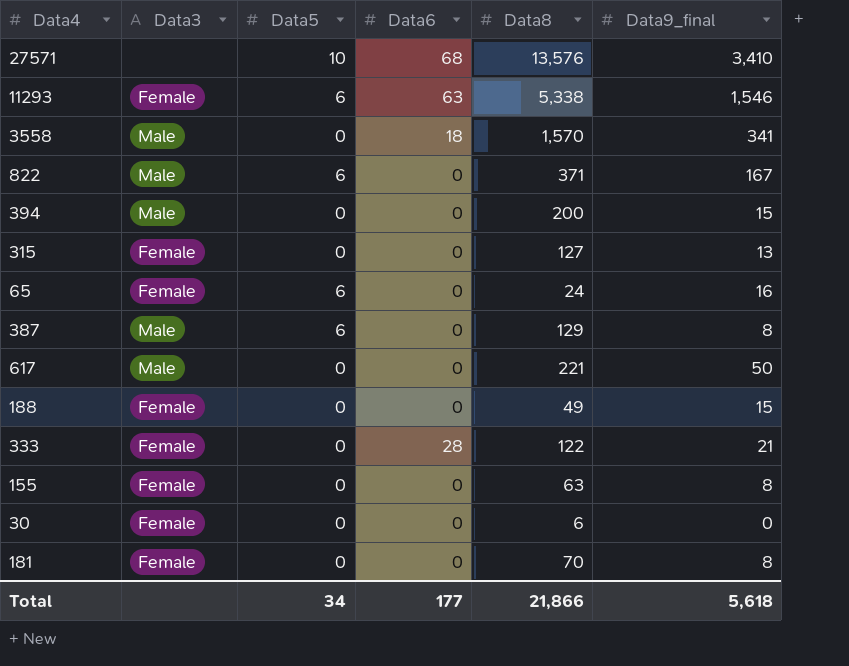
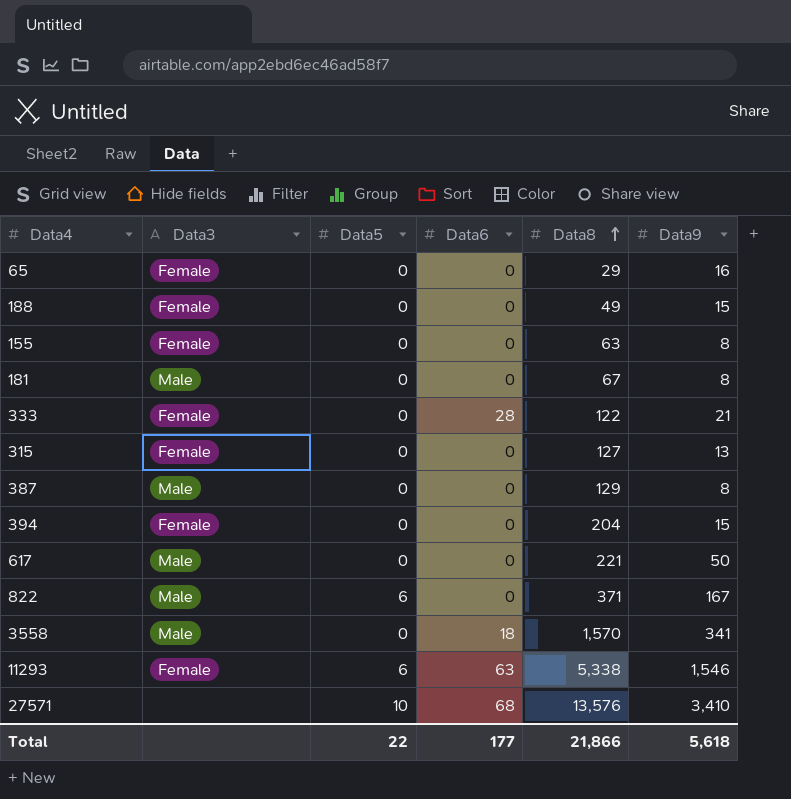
row order: none -> Data8 ascending
column name: Data9_final -> Data9
row 30: Female | 0 | 0 | 6 | 0 -> none
65 | Data5: 6 -> 0
65 | Data8: 24 -> 29
181 | Data3: Female -> Male
181 | Data8: 70 -> 67
387 | Data5: 6 -> 0
394 | Data3: Male -> Female
394 | Data8: 200 -> 204
Total | Data5: 34 -> 22

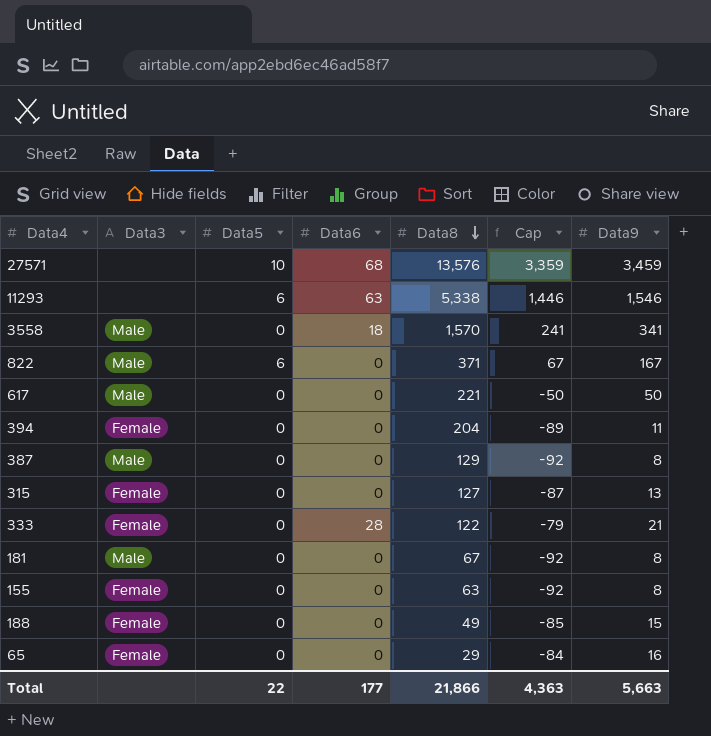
row order: Data8 ascending -> Data8 descending
column Cap | formula: none -> [Data9] - 100
27571 | Data9: 3,410 -> 3,459
11293 | Data3: Female -> none
394 | Data9: 15 -> 11
Total | Data9: 5,618 -> 5,663

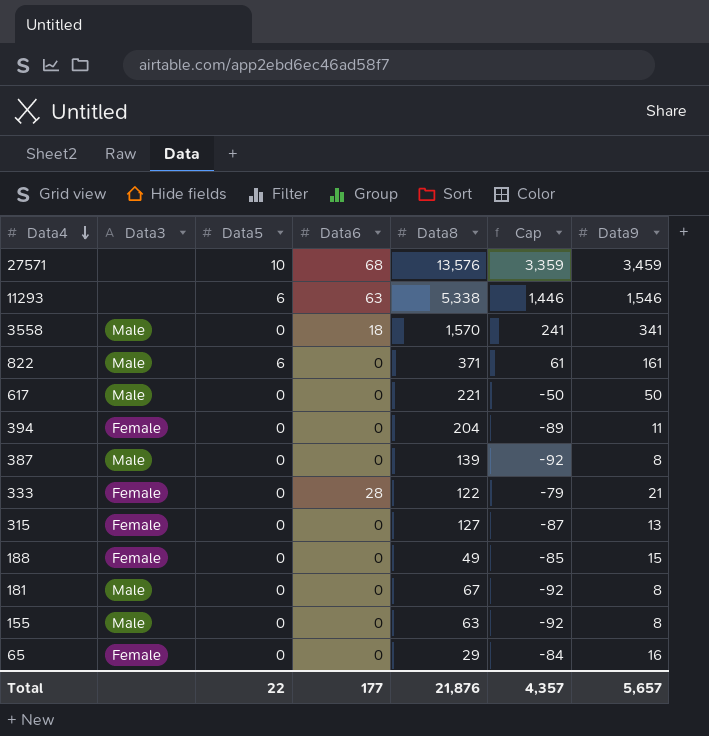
row order: Data8 descending -> Data4 descending
822 | Cap: 67 -> 61
822 | Data9: 167 -> 161
387 | Data8: 129 -> 139
155 | Data3: Female -> Male
Total | Data8: 21,866 -> 21,876
Total | Cap: 4,363 -> 4,357
Total | Data9: 5,663 -> 5,657

